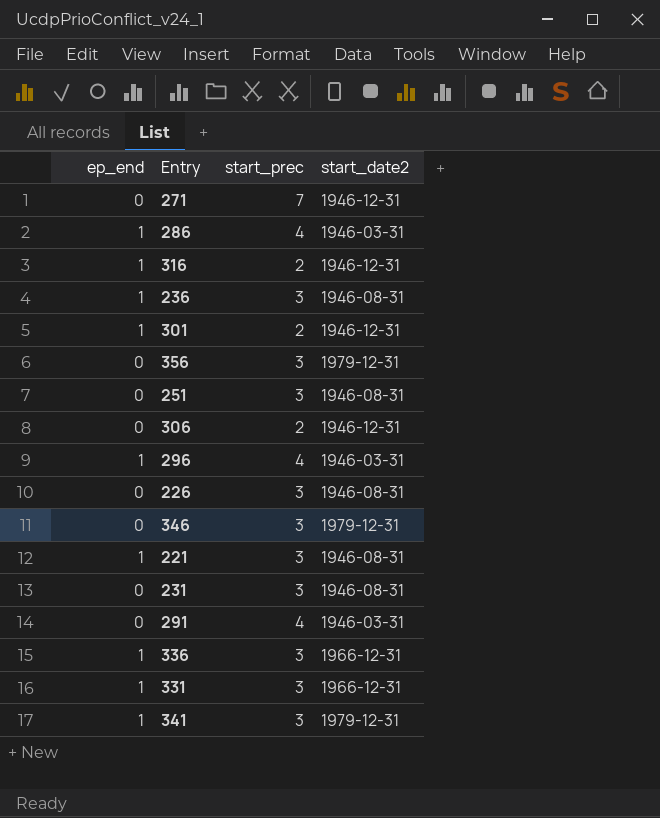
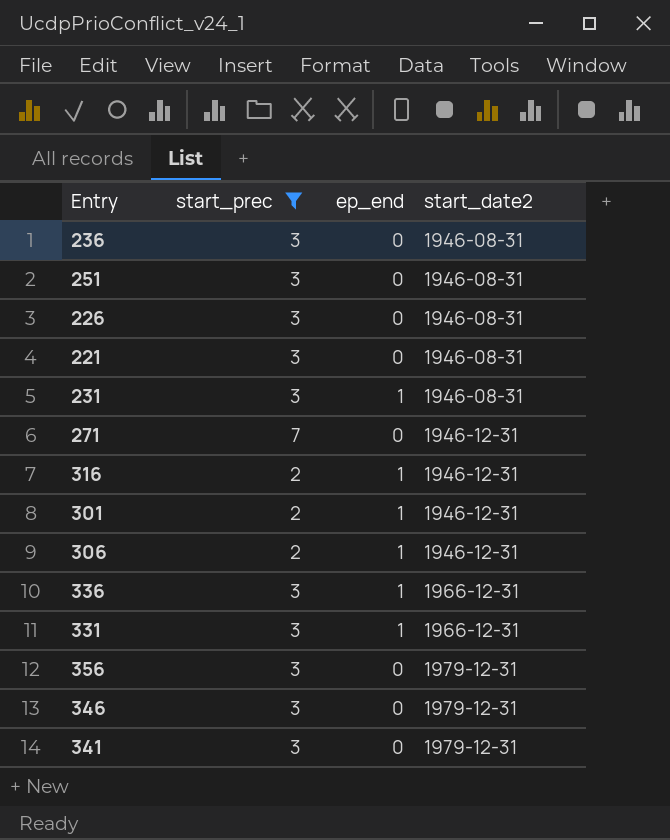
filter: none -> start_prec != 4
row order: none -> start_date2 ascending
column ep_end | position: 1 -> 3
236 | ep_end: 1 -> 0
221 | ep_end: 1 -> 0
231 | ep_end: 0 -> 1
306 | ep_end: 0 -> 1
341 | ep_end: 1 -> 0

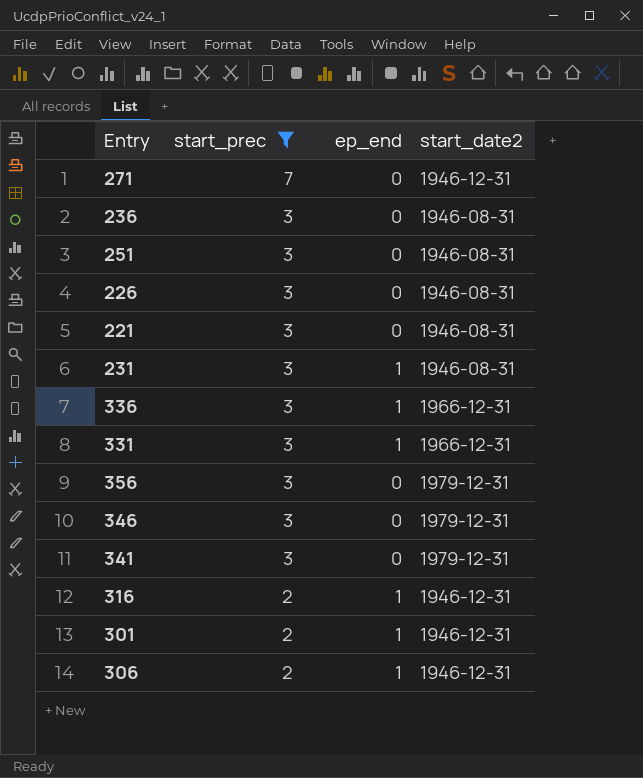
row order: start_date2 ascending -> start_prec descending

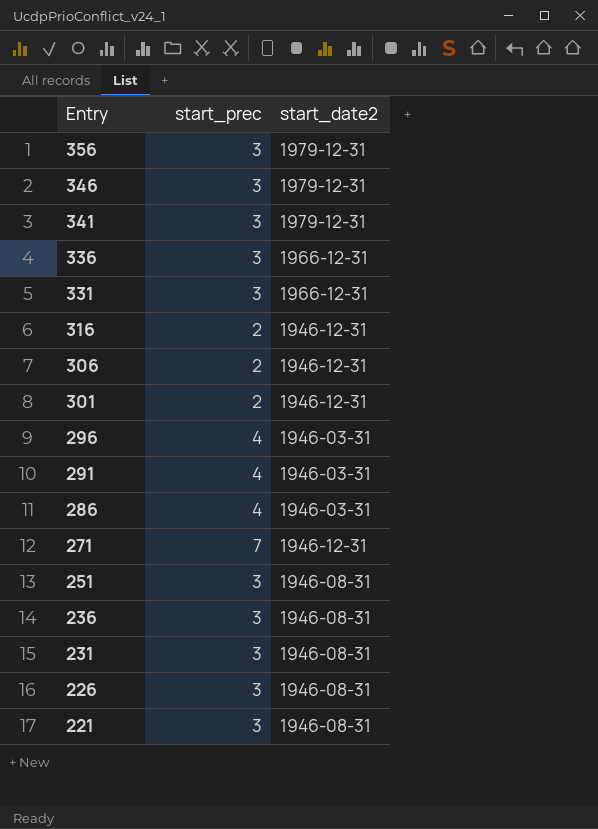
filter: start_prec != 4 -> none
row order: start_prec descending -> Entry descending
column ep_end | position: 3 -> none

